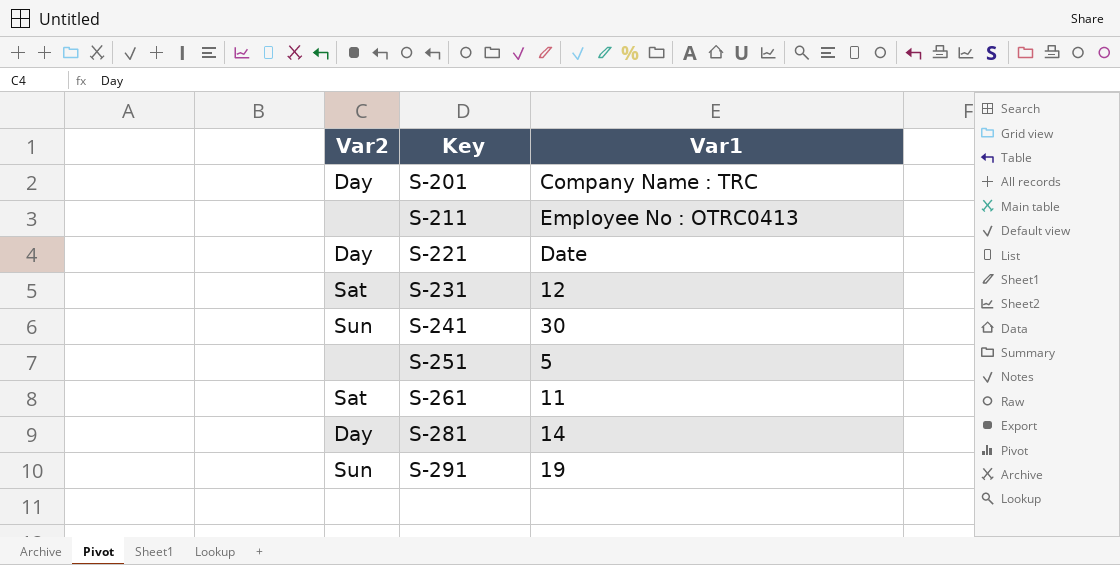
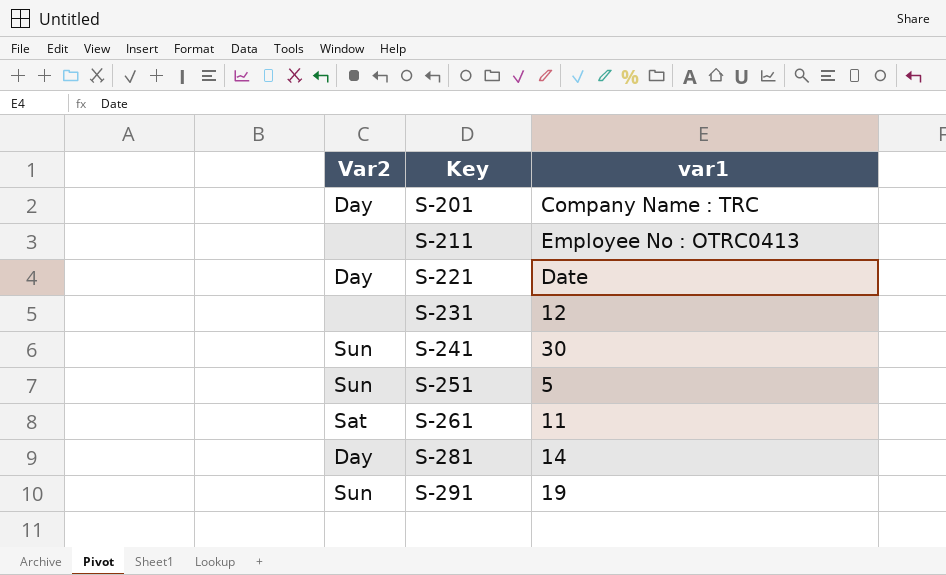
column name: Var1 -> var1
S-231 | Var2: Sat -> none
S-251 | Var2: none -> Sun

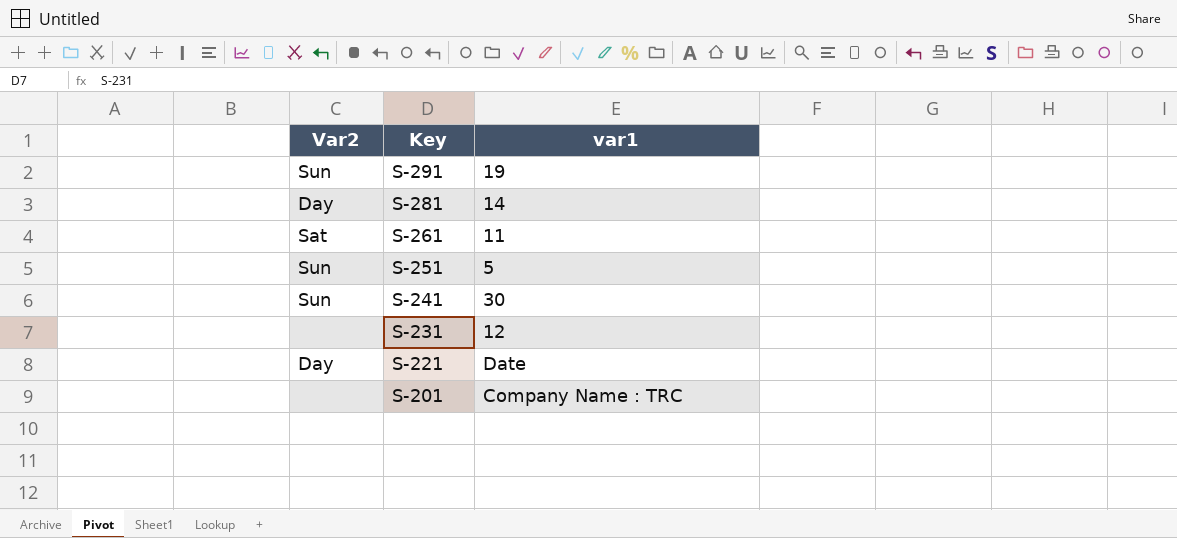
row order: Key ascending -> Key descending
row S-211: none | Employee No : OTRC0413 -> none
S-201 | Var2: Day -> none

